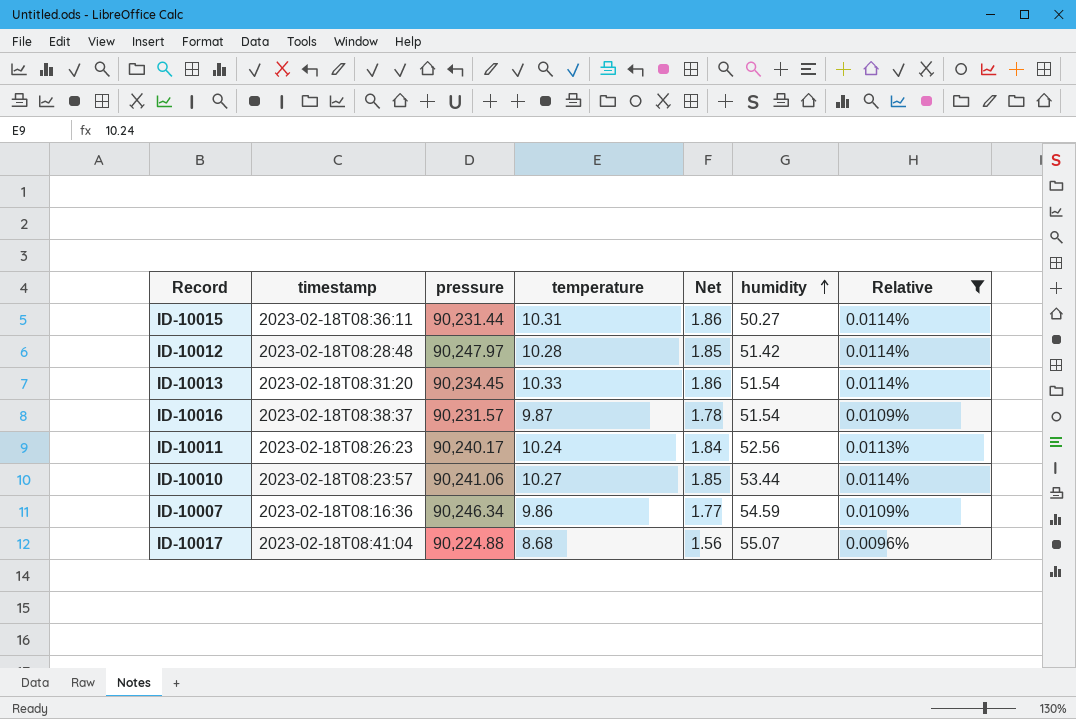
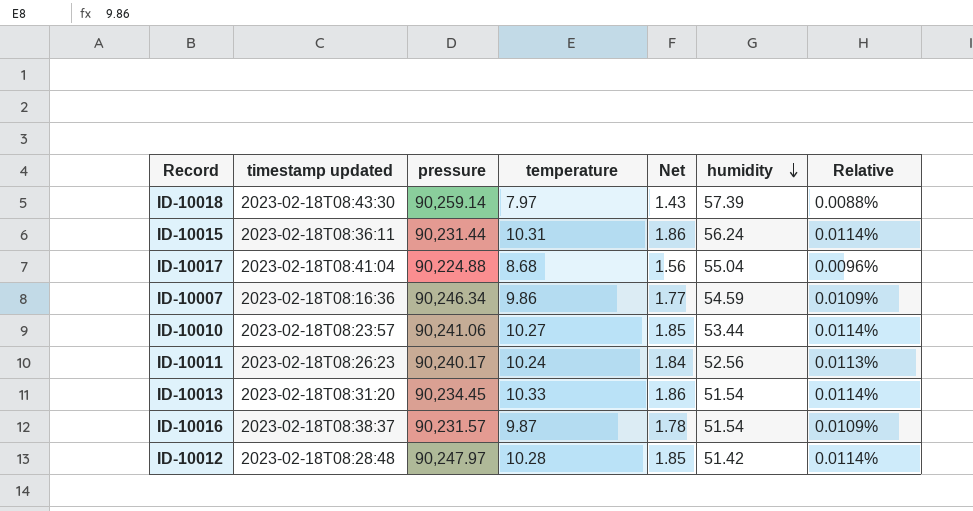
filter: Relative != 0.0088% -> none
row order: humidity ascending -> humidity descending
column name: timestamp -> timestamp updated
ID-10015 | humidity: 50.27 -> 56.24
ID-10017 | humidity: 55.07 -> 55.04

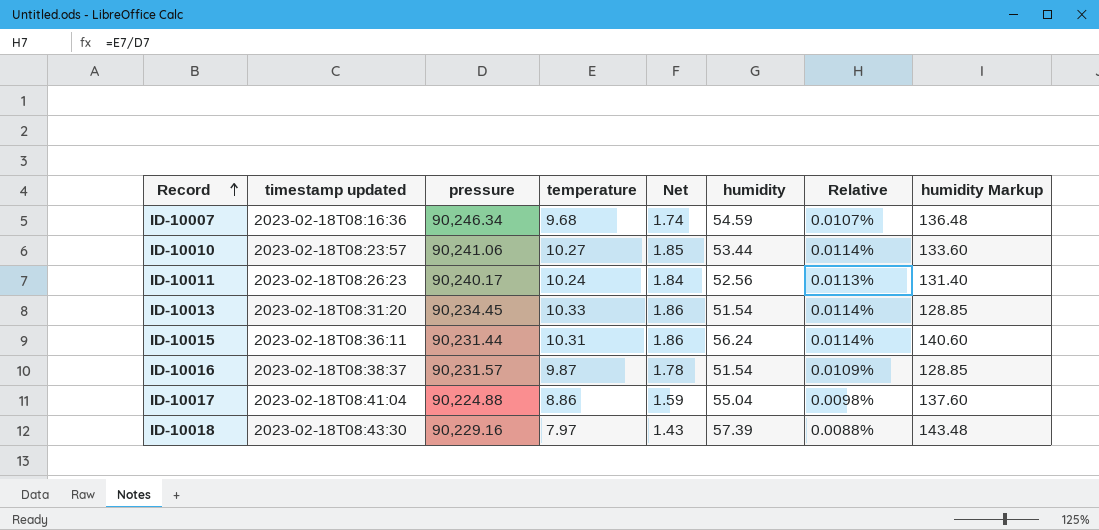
row order: humidity descending -> Record ascending
column humidity Markup | formula: none -> [humidity] * 2.5
row ID-10012: 2023-02-18T08:28:48 | 90,247.97 | 10.28 | 1.85 | 51.42 | 0.0114% -> none
ID-10007 | temperature: 9.86 -> 9.68
ID-10007 | Net: 1.77 -> 1.74
ID-10007 | Relative: 0.0109% -> 0.0107%
ID-10017 | temperature: 8.68 -> 8.86
ID-10017 | Net: 1.56 -> 1.59
ID-10017 | Relative: 0.0096% -> 0.0098%
ID-10018 | pressure: 90,259.14 -> 90,229.16

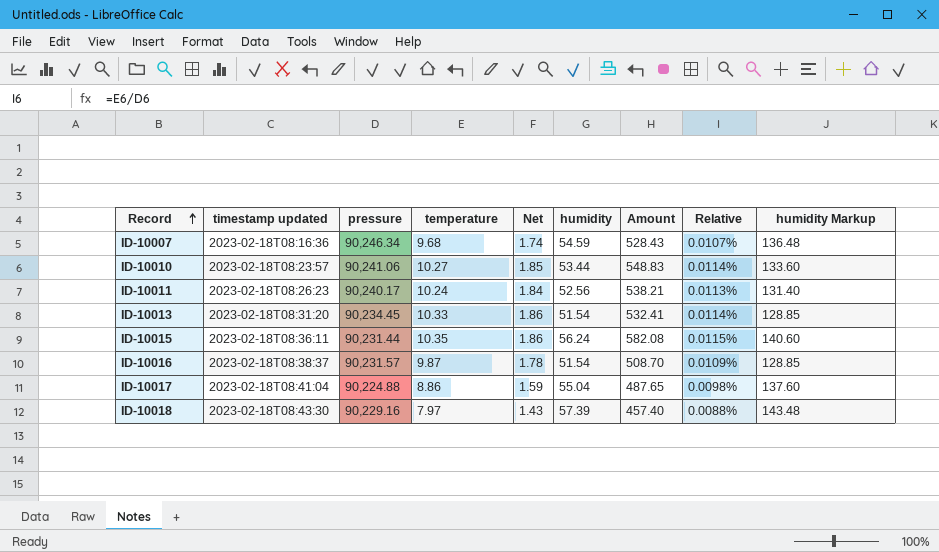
column Amount | formula: none -> [temperature] * [humidity]
ID-10015 | temperature: 10.31 -> 10.35
ID-10015 | Relative: 0.0114% -> 0.0115%

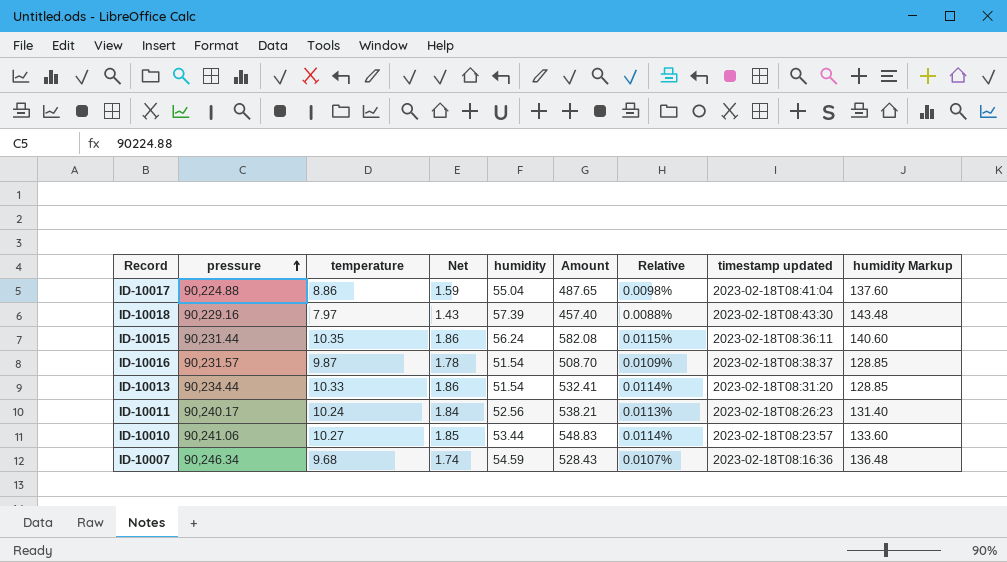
row order: Record ascending -> pressure ascending
column timestamp updated | position: 2 -> 8
ID-10013 | pressure: 90,234.45 -> 90,234.44

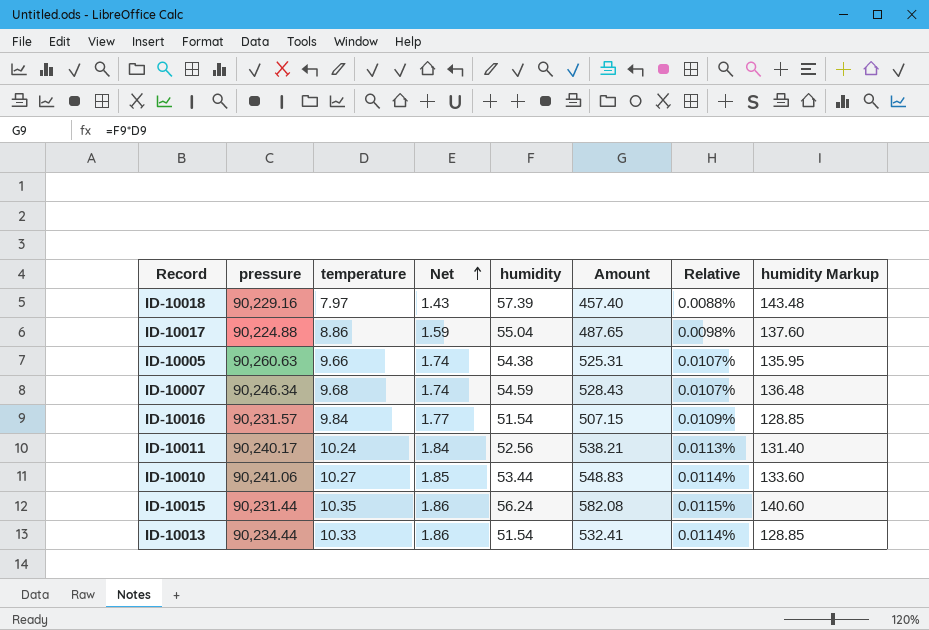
row order: pressure ascending -> Net ascending
column timestamp updated | position: 8 -> none
row ID-10005: none -> 90,260.63 | 9.66 | 1.74 | 54.38 | 525.31 | 0.0107% | 135.95
ID-10016 | temperature: 9.87 -> 9.84
ID-10016 | Net: 1.78 -> 1.77
ID-10016 | Amount: 508.70 -> 507.15

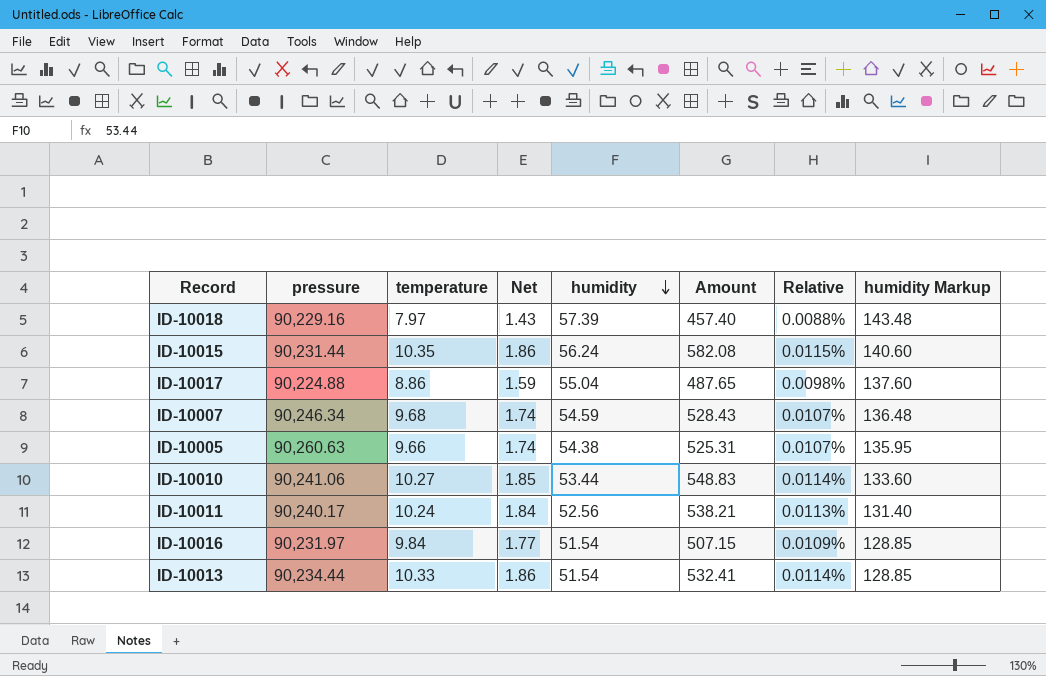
row order: Net ascending -> humidity descending
ID-10016 | pressure: 90,231.57 -> 90,231.97

